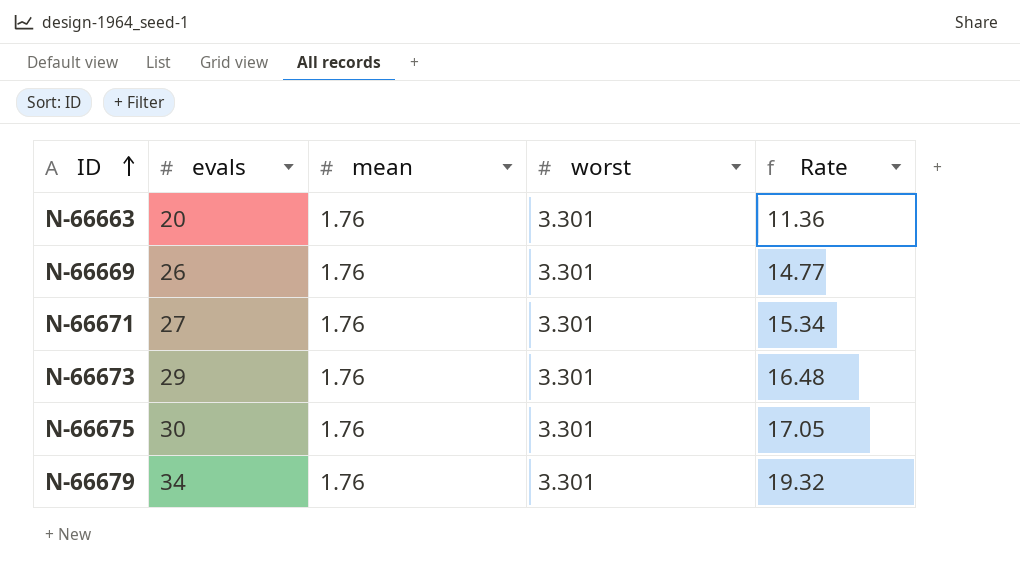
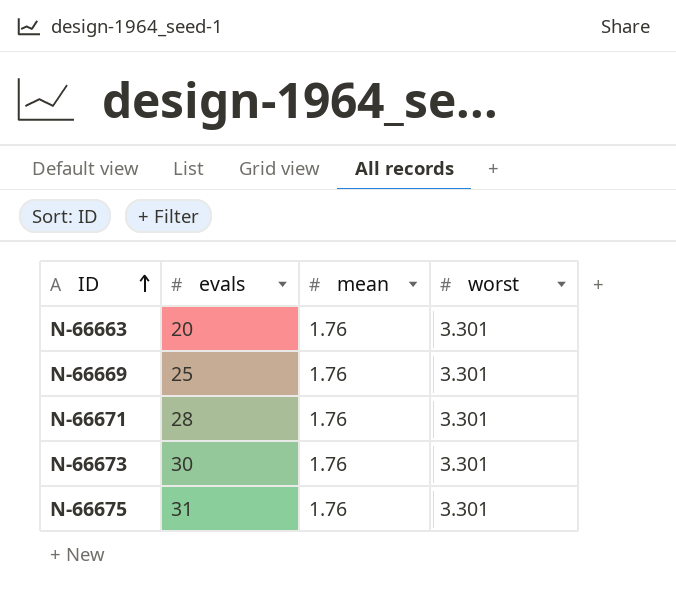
column Rate | formula: [evals] / [mean] -> none
row N-66679: 34 | 1.76 | 3.301 | 19.32 -> none
N-66669 | evals: 26 -> 25
N-66671 | evals: 27 -> 28
N-66673 | evals: 29 -> 30
N-66675 | evals: 30 -> 31

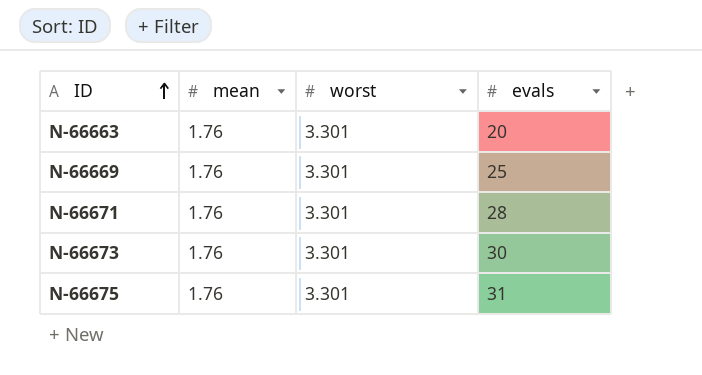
column evals | position: 2 -> 4

